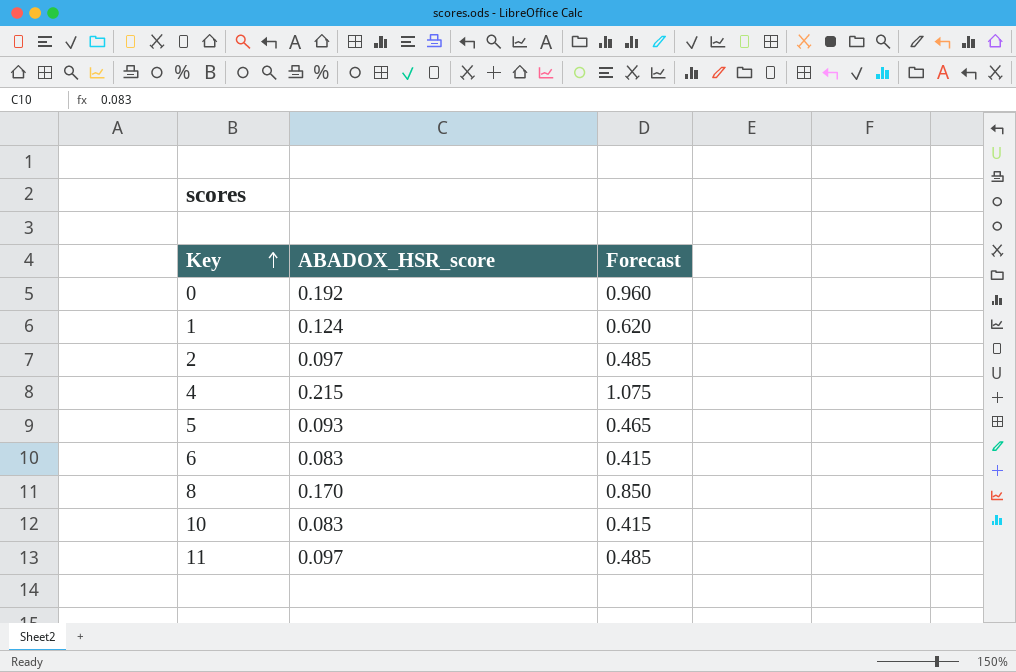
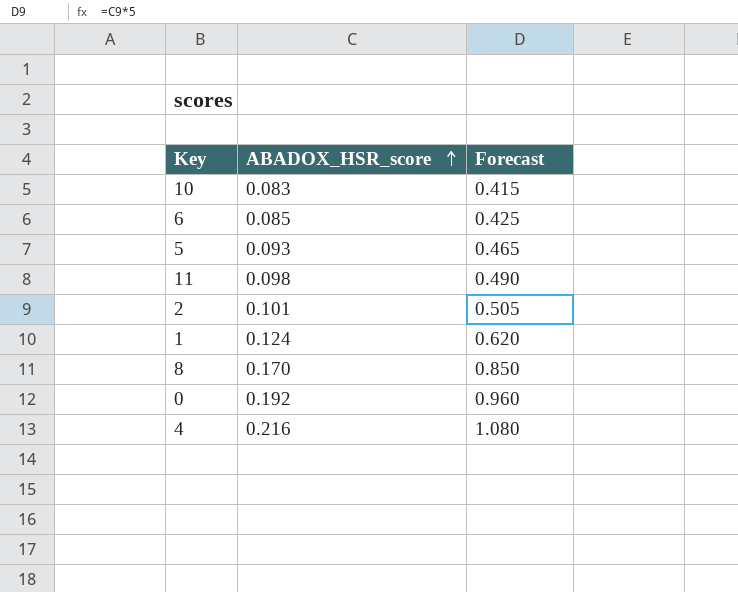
row order: Key ascending -> ABADOX_HSR_score ascending
6 | ABADOX_HSR_score: 0.083 -> 0.085
6 | Forecast: 0.415 -> 0.425
11 | ABADOX_HSR_score: 0.097 -> 0.098
11 | Forecast: 0.485 -> 0.490
2 | ABADOX_HSR_score: 0.097 -> 0.101
2 | Forecast: 0.485 -> 0.505
4 | ABADOX_HSR_score: 0.215 -> 0.216
4 | Forecast: 1.075 -> 1.080

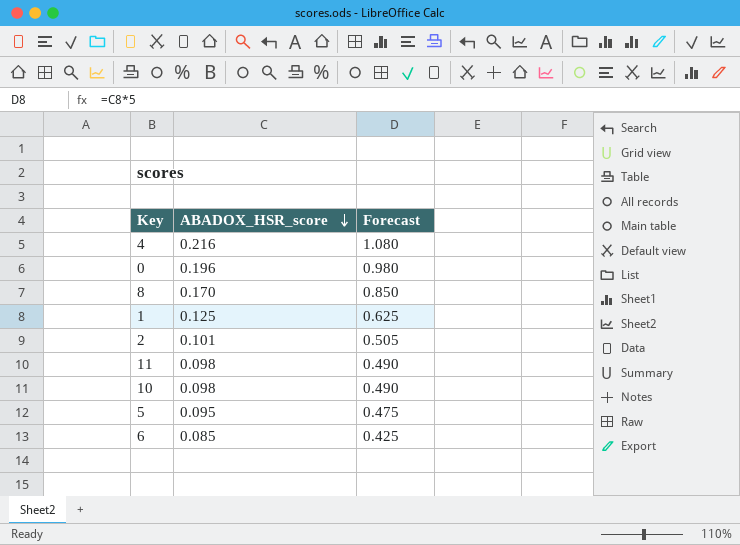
row order: ABADOX_HSR_score ascending -> ABADOX_HSR_score descending
0 | ABADOX_HSR_score: 0.192 -> 0.196
0 | Forecast: 0.960 -> 0.980
1 | ABADOX_HSR_score: 0.124 -> 0.125
1 | Forecast: 0.620 -> 0.625
10 | ABADOX_HSR_score: 0.083 -> 0.098
10 | Forecast: 0.415 -> 0.490
5 | ABADOX_HSR_score: 0.093 -> 0.095
5 | Forecast: 0.465 -> 0.475

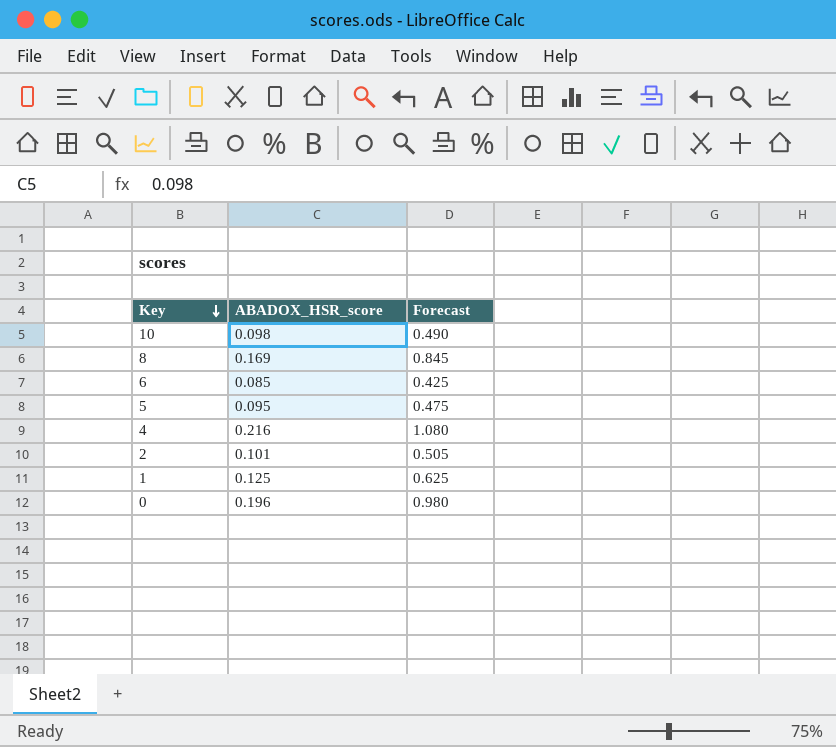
row order: ABADOX_HSR_score descending -> Key descending
row 11: 0.098 | 0.490 -> none
8 | ABADOX_HSR_score: 0.170 -> 0.169
8 | Forecast: 0.850 -> 0.845

